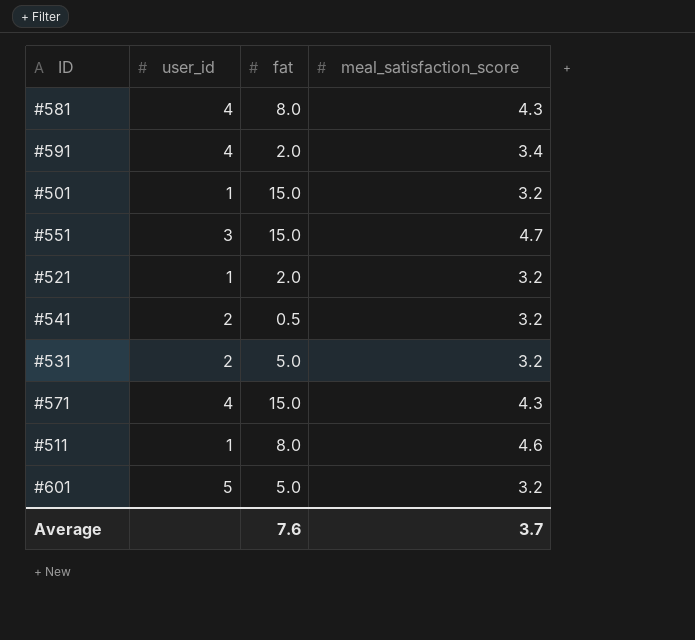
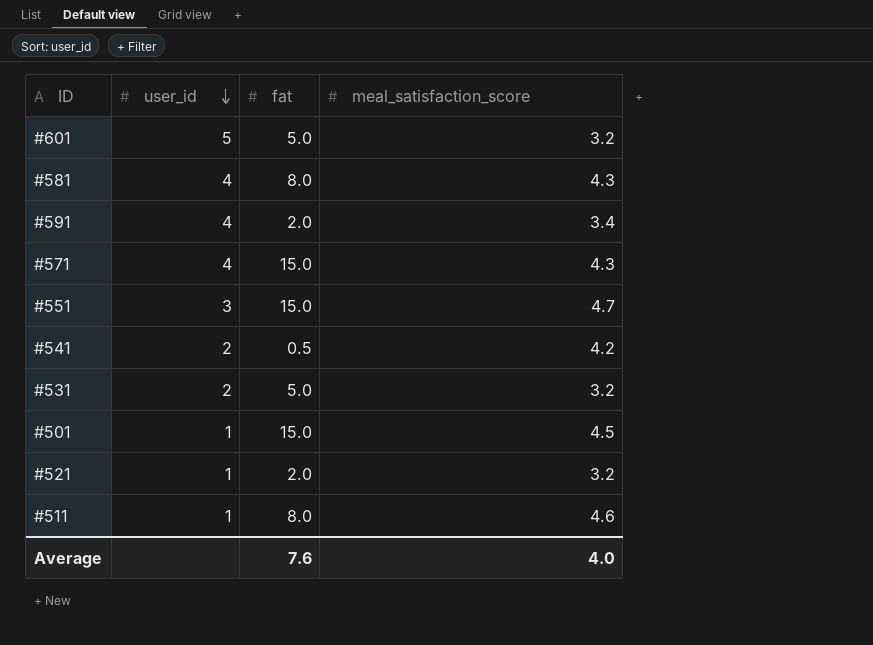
row order: none -> user_id descending
#541 | meal_satisfaction_score: 3.2 -> 4.2
#501 | meal_satisfaction_score: 3.2 -> 4.5
Average | meal_satisfaction_score: 3.7 -> 4.0

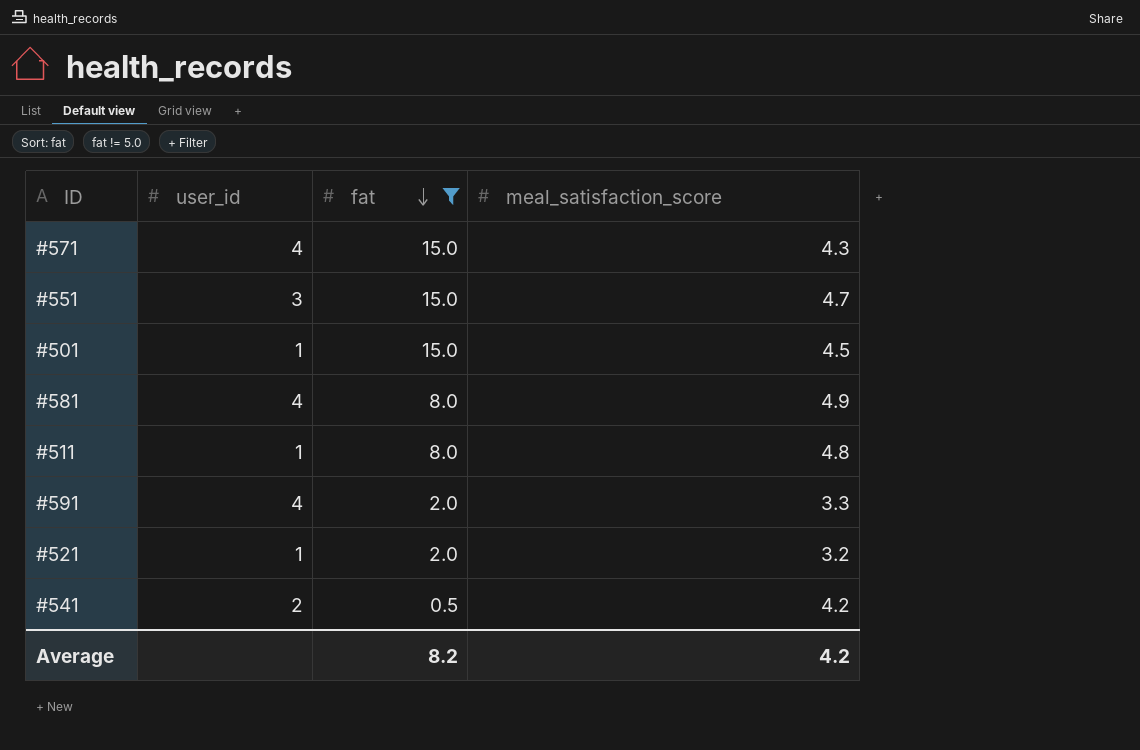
filter: none -> fat != 5.0
row order: user_id descending -> fat descending
#581 | meal_satisfaction_score: 4.3 -> 4.9
#511 | meal_satisfaction_score: 4.6 -> 4.8
#591 | meal_satisfaction_score: 3.4 -> 3.3
Average | fat: 7.6 -> 8.2
Average | meal_satisfaction_score: 4.0 -> 4.2

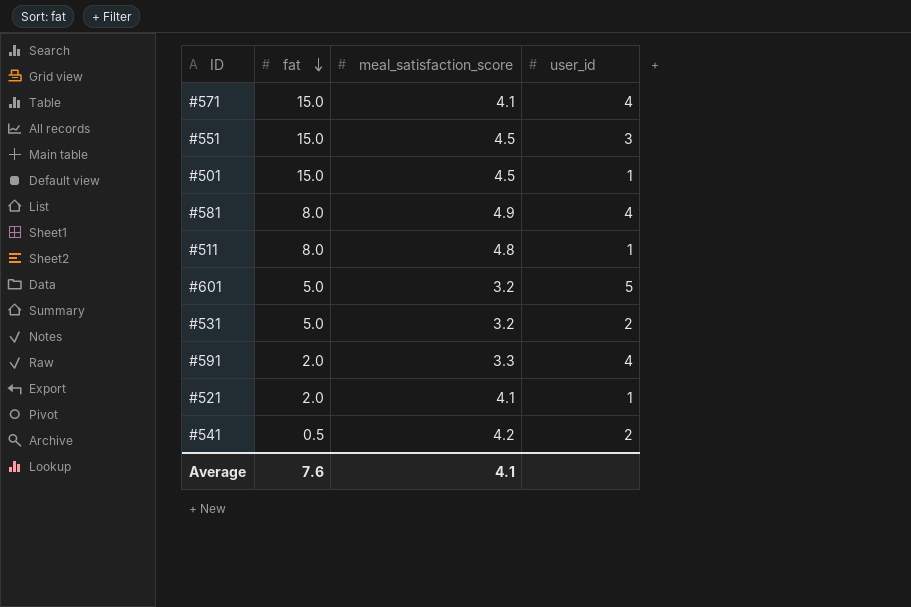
filter: fat != 5.0 -> none
column user_id | position: 2 -> 4
#571 | meal_satisfaction_score: 4.3 -> 4.1
#551 | meal_satisfaction_score: 4.7 -> 4.5
#521 | meal_satisfaction_score: 3.2 -> 4.1
Average | fat: 8.2 -> 7.6
Average | meal_satisfaction_score: 4.2 -> 4.1

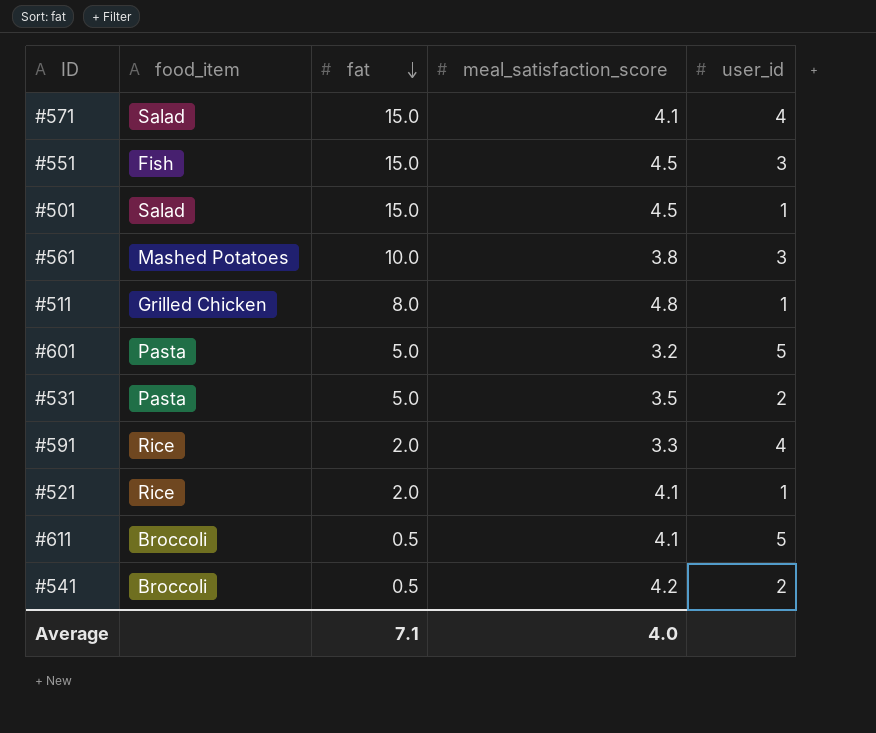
column food_item | position: none -> 2
row #581: 8.0 | 4.9 | 4 -> none
row #561: none -> Mashed Potatoes | 10.0 | 3.8 | 3
#531 | meal_satisfaction_score: 3.2 -> 3.5
row #611: none -> Broccoli | 0.5 | 4.1 | 5
Average | fat: 7.6 -> 7.1
Average | meal_satisfaction_score: 4.1 -> 4.0

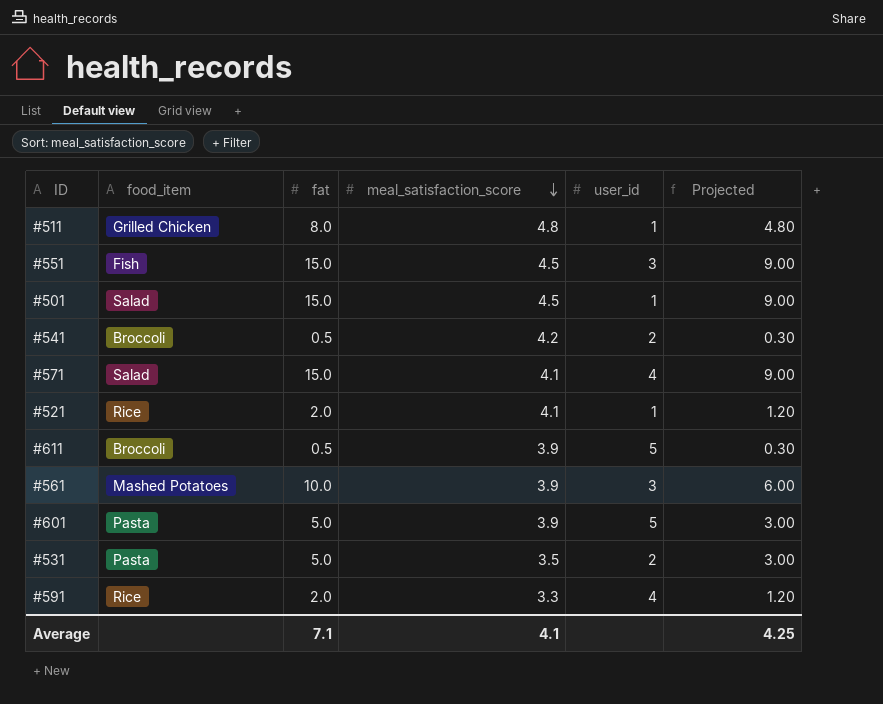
row order: fat descending -> meal_satisfaction_score descending
column Projected | formula: none -> [fat] * 0.6
#611 | meal_satisfaction_score: 4.1 -> 3.9
#561 | meal_satisfaction_score: 3.8 -> 3.9
#601 | meal_satisfaction_score: 3.2 -> 3.9
Average | meal_satisfaction_score: 4.0 -> 4.1

